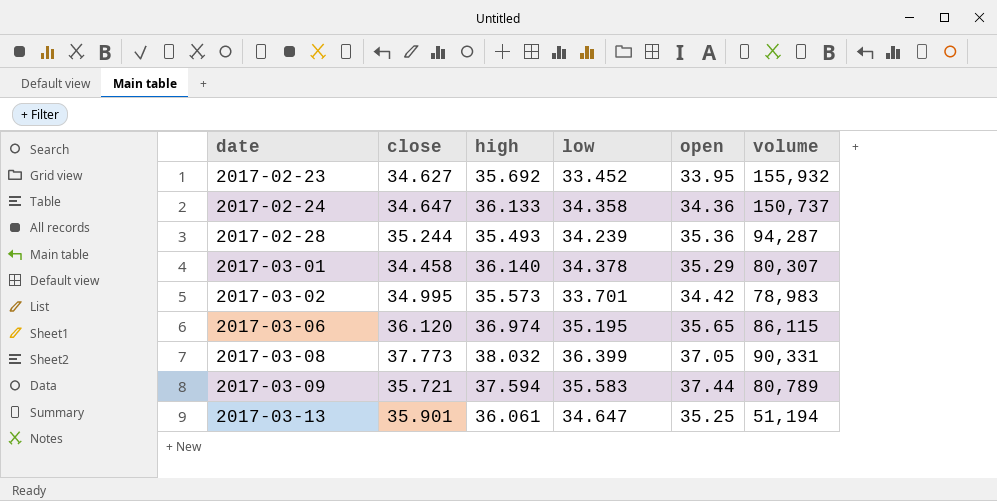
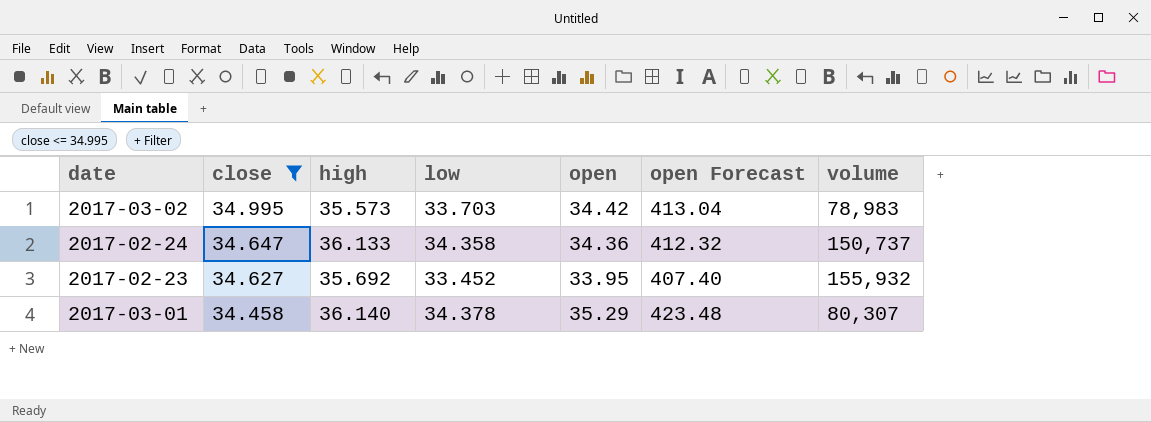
filter: none -> close <= 34.995
row order: date ascending -> close descending
column open Forecast | formula: none -> [open] * 12
2017-03-02 | low: 33.701 -> 33.703

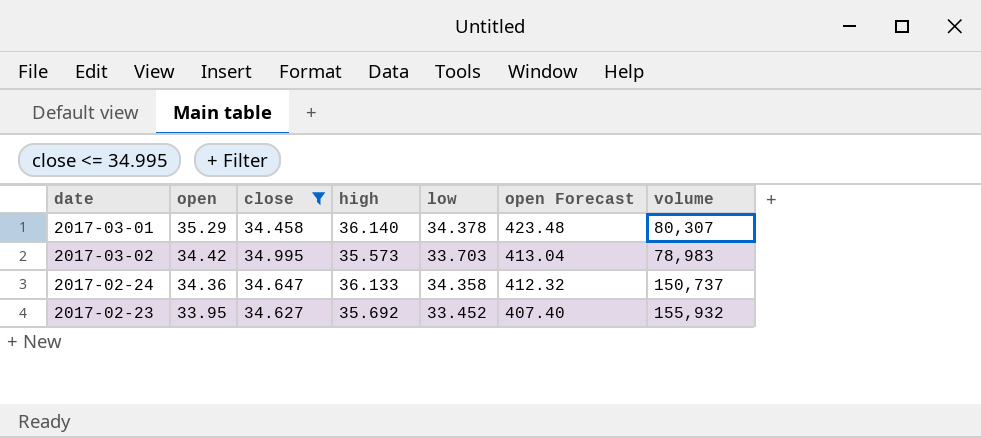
row order: close descending -> open descending
column open | position: 5 -> 2

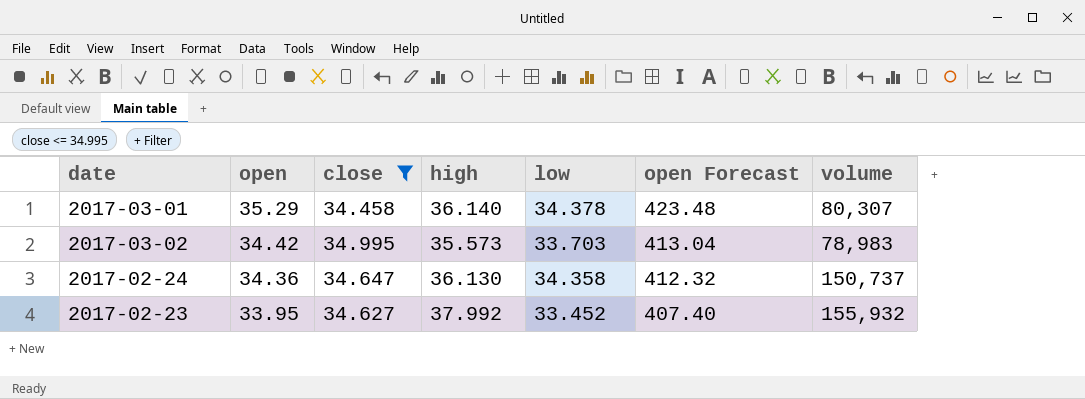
2017-02-24 | high: 36.133 -> 36.130
2017-02-23 | high: 35.692 -> 37.992

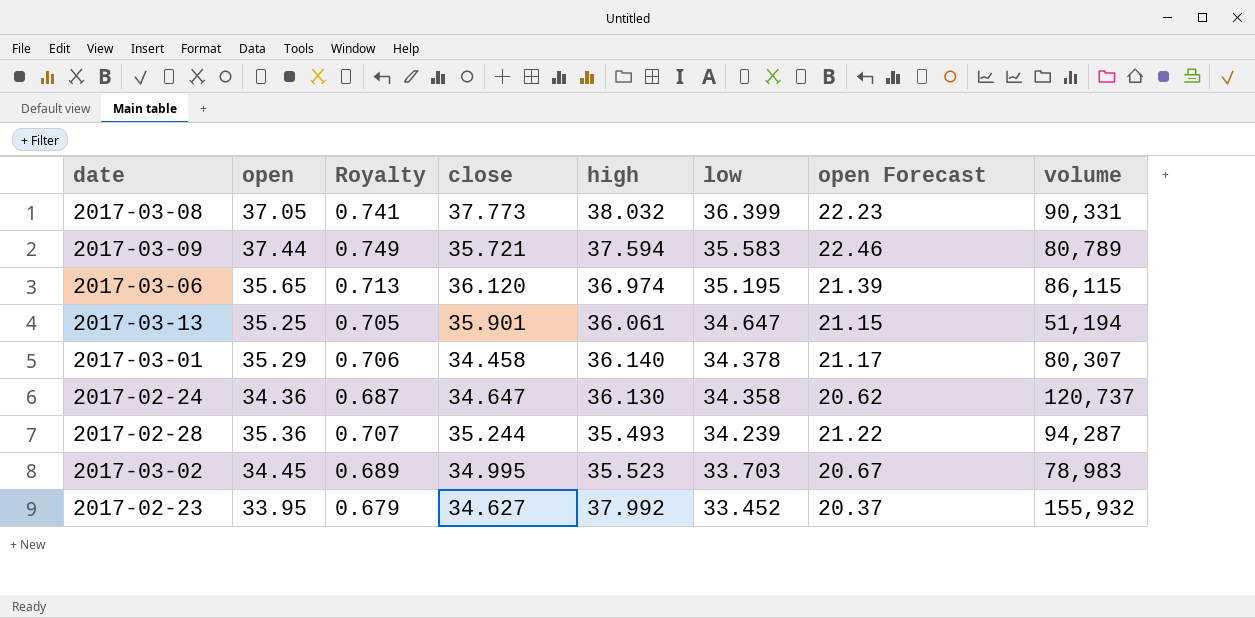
filter: close <= 34.995 -> none
row order: open descending -> low descending
column Royalty | formula: none -> [open] * 0.02
column open Forecast | formula: [open] * 12 -> [open] * 0.6
2017-02-24 | volume: 150,737 -> 120,737
2017-03-02 | open: 34.42 -> 34.45
2017-03-02 | high: 35.573 -> 35.523

